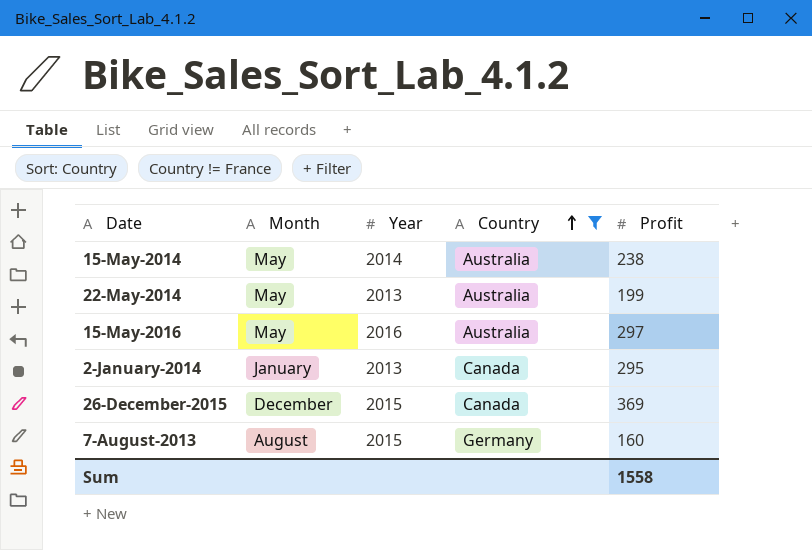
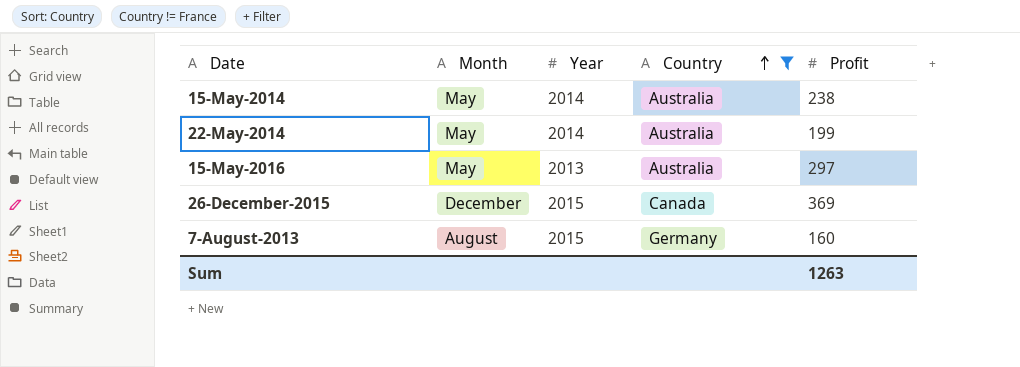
row 2-January-2014: January | 2013 | Canada | 295 -> none
22-May-2014 | Year: 2013 -> 2014
15-May-2016 | Year: 2016 -> 2013
Sum | Profit: 1558 -> 1263

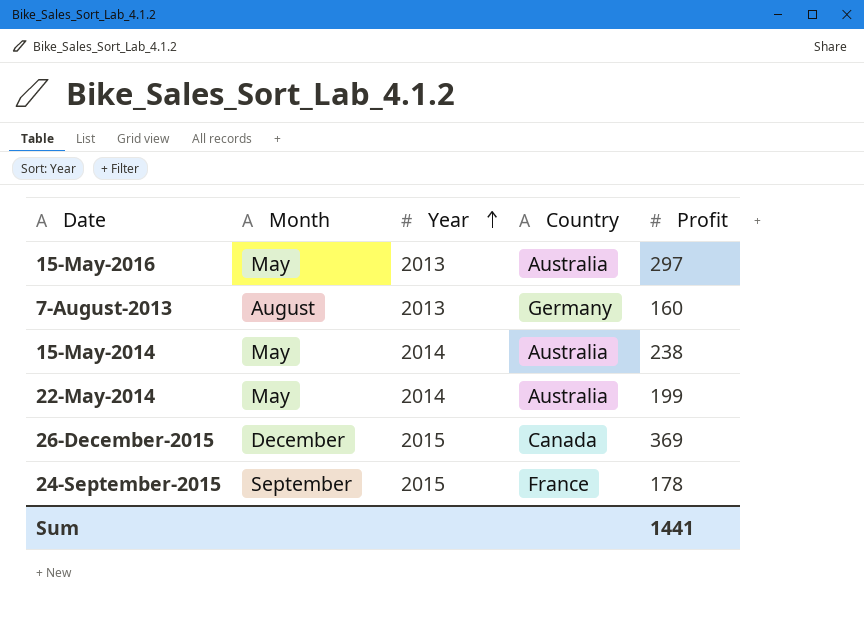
filter: Country != France -> none
row order: Country ascending -> Year ascending
7-August-2013 | Year: 2015 -> 2013
Sum | Profit: 1263 -> 1441

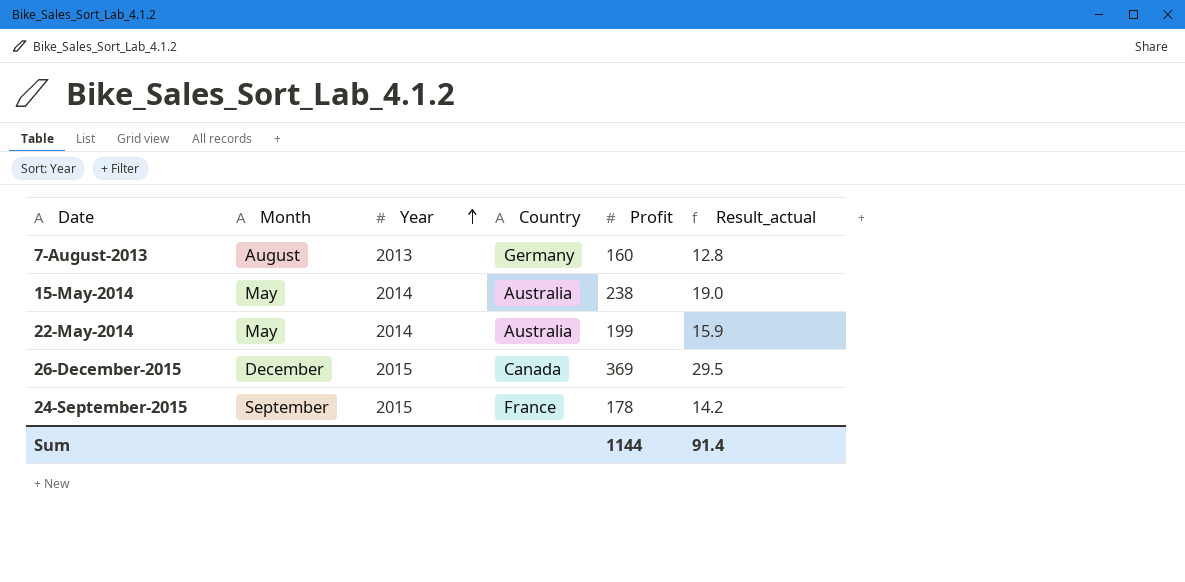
column Result_actual | formula: none -> [Profit] * 0.08
row 15-May-2016: May | 2013 | Australia | 297 -> none
Sum | Profit: 1441 -> 1144

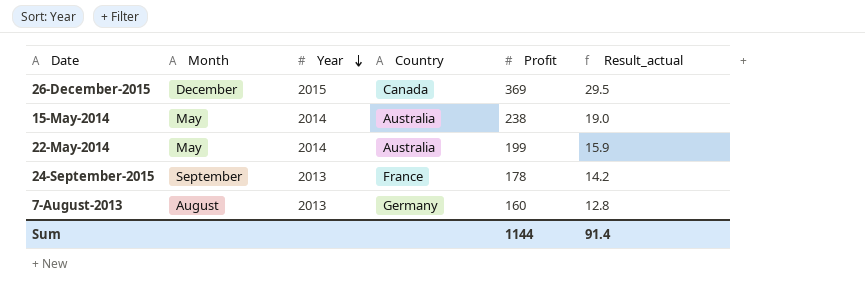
row order: Year ascending -> Year descending
24-September-2015 | Year: 2015 -> 2013

